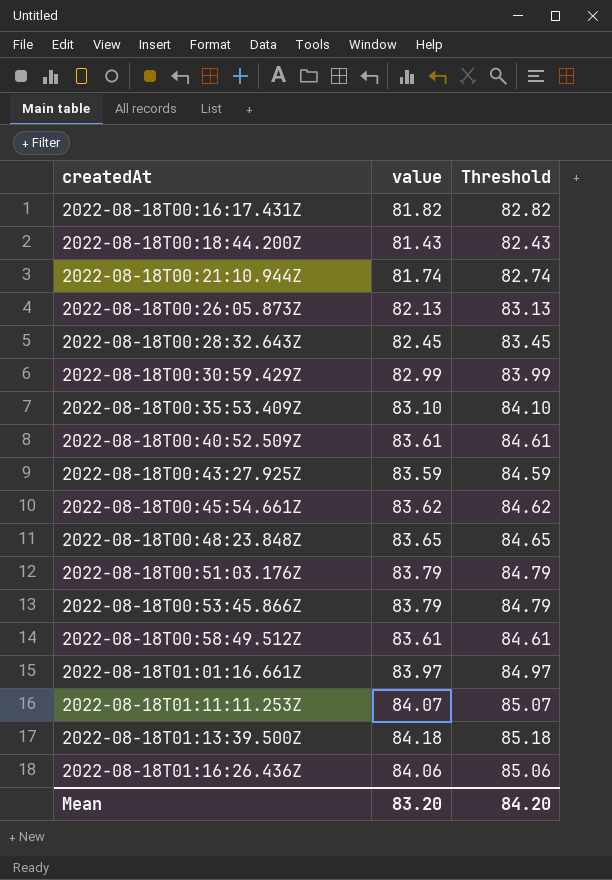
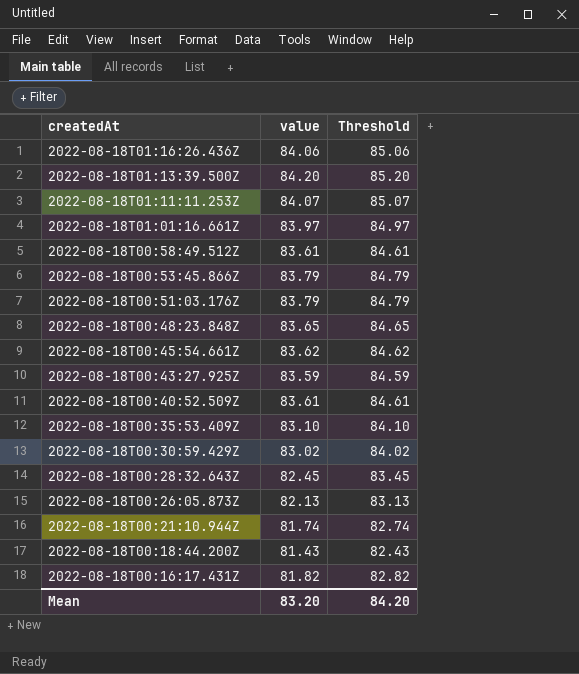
row order: createdAt ascending -> createdAt descending
2022-08-18T01:13:39.500Z | value: 84.18 -> 84.20
2022-08-18T01:13:39.500Z | Threshold: 85.18 -> 85.20
2022-08-18T00:30:59.429Z | value: 82.99 -> 83.02
2022-08-18T00:30:59.429Z | Threshold: 83.99 -> 84.02

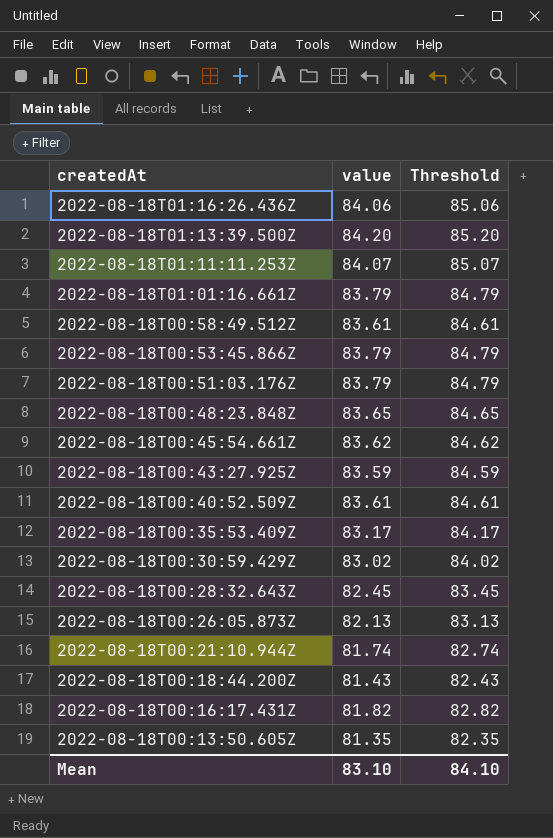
2022-08-18T01:01:16.661Z | value: 83.97 -> 83.79
2022-08-18T01:01:16.661Z | Threshold: 84.97 -> 84.79
2022-08-18T00:35:53.409Z | value: 83.10 -> 83.17
2022-08-18T00:35:53.409Z | Threshold: 84.10 -> 84.17
row 2022-08-18T00:13:50.605Z: none -> 81.35 | 82.35
Mean | value: 83.20 -> 83.10
Mean | Threshold: 84.20 -> 84.10

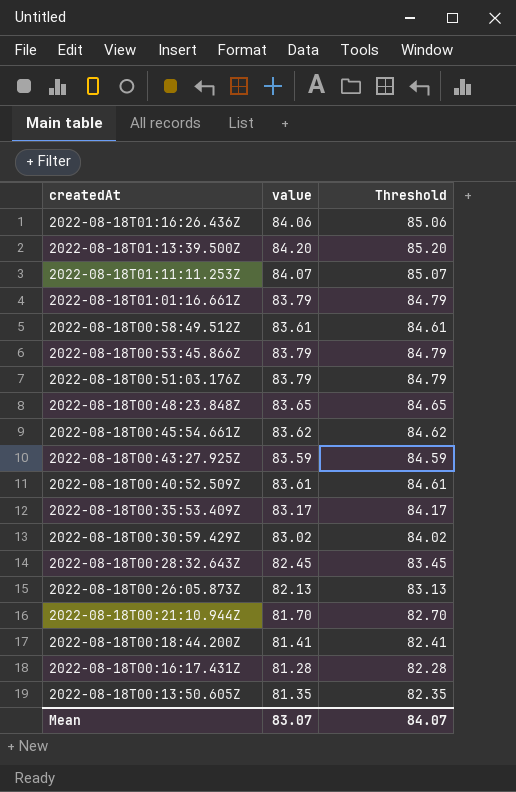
2022-08-18T00:21:10.944Z | value: 81.74 -> 81.70
2022-08-18T00:21:10.944Z | Threshold: 82.74 -> 82.70
2022-08-18T00:18:44.200Z | value: 81.43 -> 81.41
2022-08-18T00:18:44.200Z | Threshold: 82.43 -> 82.41
2022-08-18T00:16:17.431Z | value: 81.82 -> 81.28
2022-08-18T00:16:17.431Z | Threshold: 82.82 -> 82.28
Mean | value: 83.10 -> 83.07
Mean | Threshold: 84.10 -> 84.07

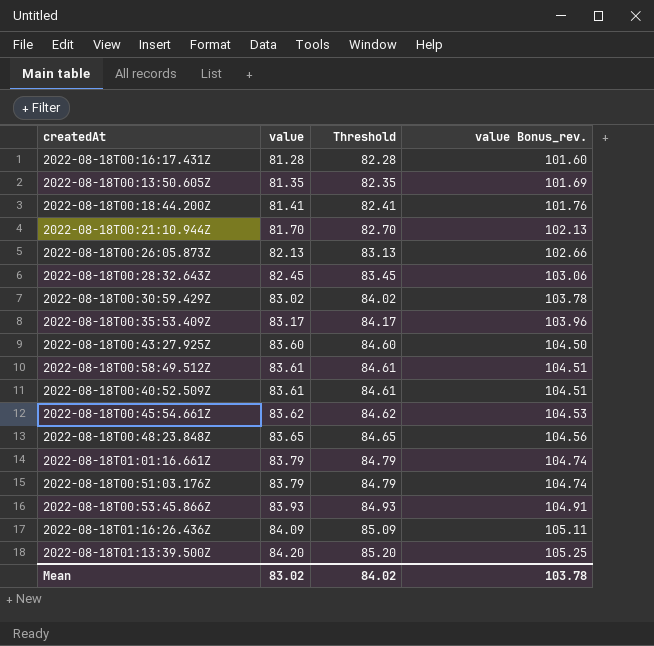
row order: createdAt descending -> value ascending
column value Bonus_rev. | formula: none -> [value] * 1.25
row 2022-08-18T01:11:11.253Z: 84.07 | 85.07 -> none
2022-08-18T00:43:27.925Z | value: 83.59 -> 83.60
2022-08-18T00:43:27.925Z | Threshold: 84.59 -> 84.60
2022-08-18T00:53:45.866Z | value: 83.79 -> 83.93
2022-08-18T00:53:45.866Z | Threshold: 84.79 -> 84.93
2022-08-18T01:16:26.436Z | value: 84.06 -> 84.09
2022-08-18T01:16:26.436Z | Threshold: 85.06 -> 85.09
Mean | value: 83.07 -> 83.02
Mean | Threshold: 84.07 -> 84.02

